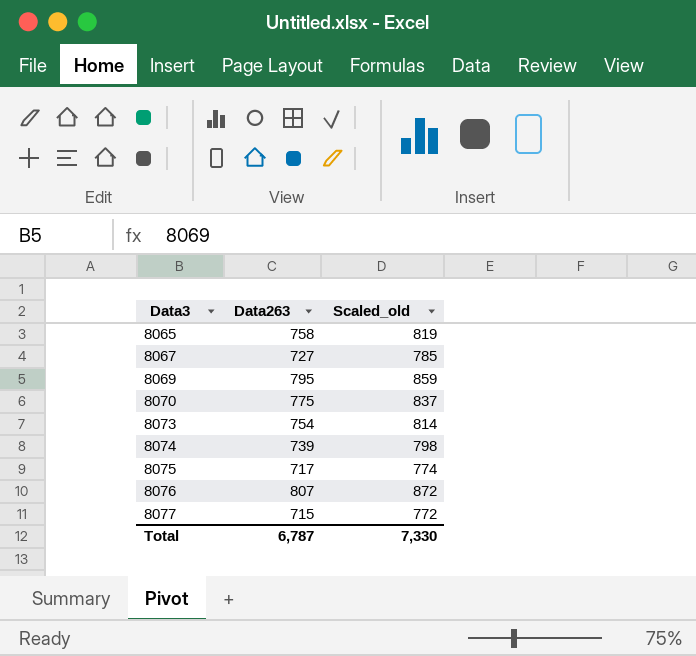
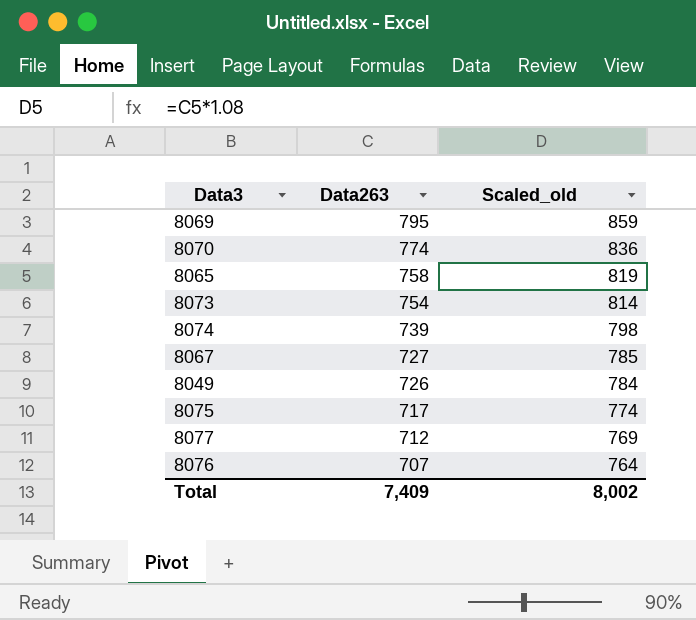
row order: Data3 ascending -> Data263 descending
8070 | Data263: 775 -> 774
8070 | Scaled_old: 837 -> 836
row 8049: none -> 726 | 784
8077 | Data263: 715 -> 712
8077 | Scaled_old: 772 -> 769
8076 | Data263: 807 -> 707
8076 | Scaled_old: 872 -> 764
Total | Data263: 6,787 -> 7,409
Total | Scaled_old: 7,330 -> 8,002

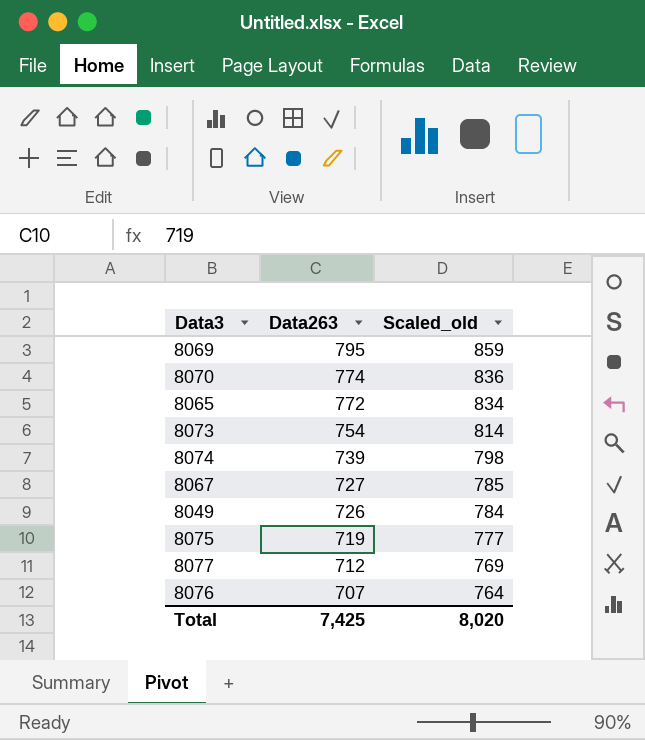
8065 | Data263: 758 -> 772
8065 | Scaled_old: 819 -> 834
8075 | Data263: 717 -> 719
8075 | Scaled_old: 774 -> 777
Total | Data263: 7,409 -> 7,425
Total | Scaled_old: 8,002 -> 8,020

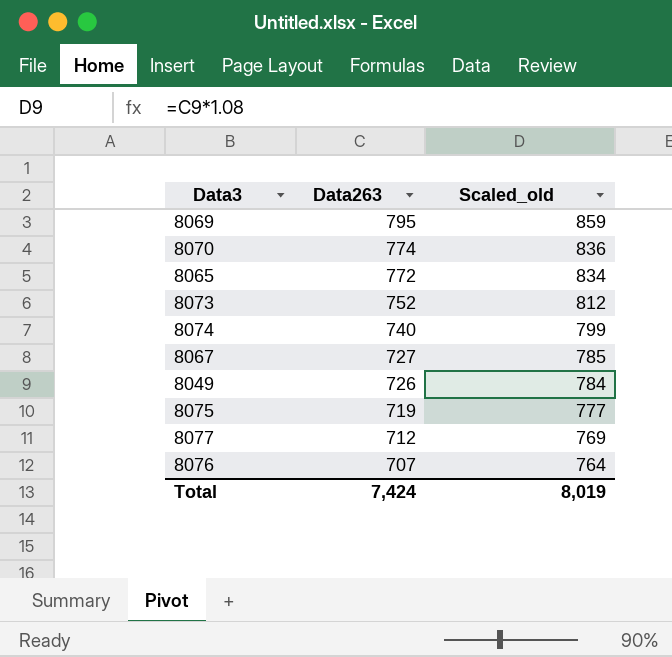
8073 | Data263: 754 -> 752
8073 | Scaled_old: 814 -> 812
8074 | Data263: 739 -> 740
8074 | Scaled_old: 798 -> 799
Total | Data263: 7,425 -> 7,424
Total | Scaled_old: 8,020 -> 8,019

